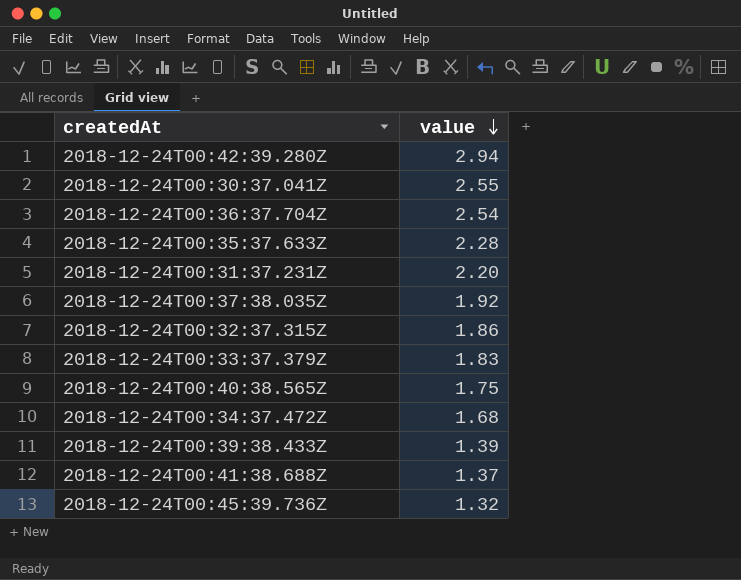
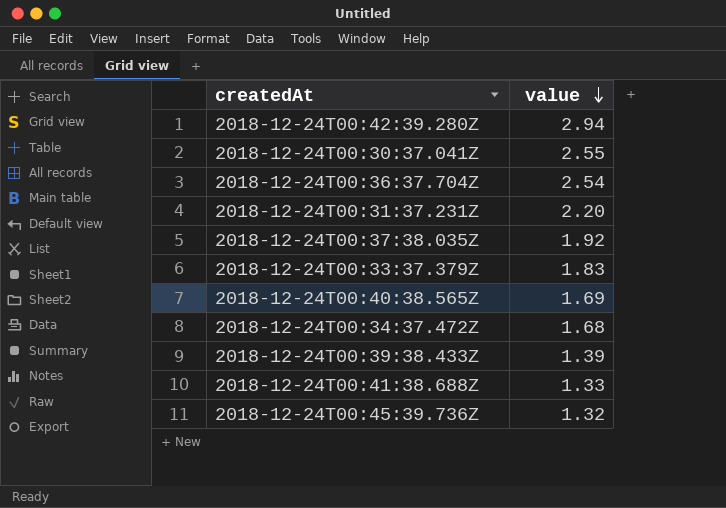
row 2018-12-24T00:35:37.633Z: 2.28 -> none
row 2018-12-24T00:32:37.315Z: 1.86 -> none
2018-12-24T00:40:38.565Z | value: 1.75 -> 1.69
2018-12-24T00:41:38.688Z | value: 1.37 -> 1.33

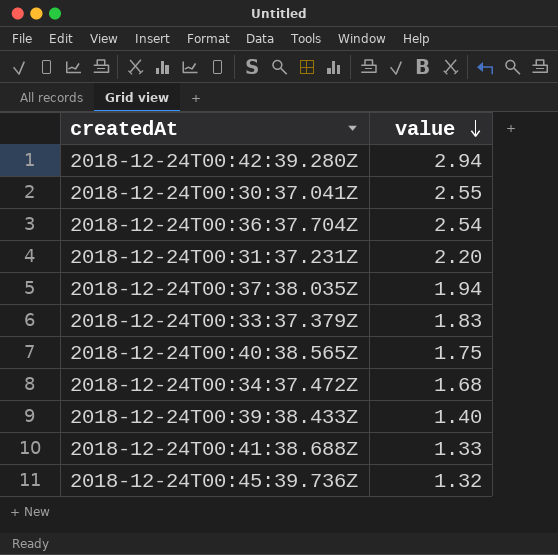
2018-12-24T00:37:38.035Z | value: 1.92 -> 1.94
2018-12-24T00:40:38.565Z | value: 1.69 -> 1.75
2018-12-24T00:39:38.433Z | value: 1.39 -> 1.40

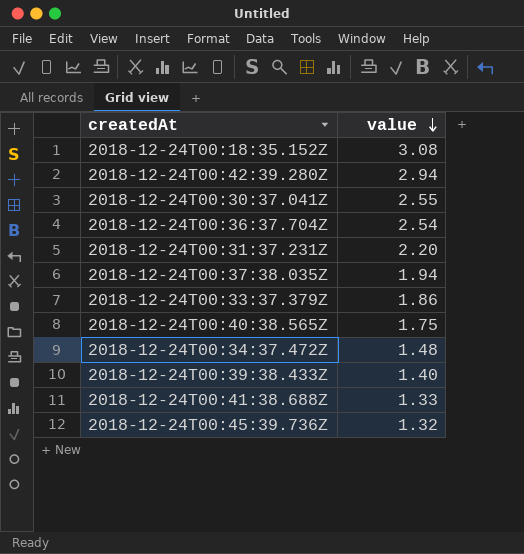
row 2018-12-24T00:18:35.152Z: none -> 3.08
2018-12-24T00:33:37.379Z | value: 1.83 -> 1.86
2018-12-24T00:34:37.472Z | value: 1.68 -> 1.48

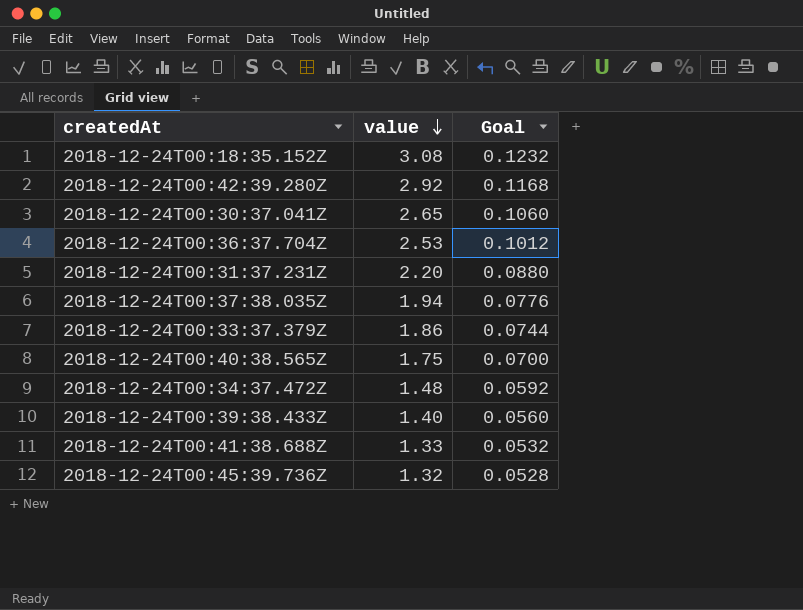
column Goal | formula: none -> [value] * 0.04
2018-12-24T00:42:39.280Z | value: 2.94 -> 2.92
2018-12-24T00:30:37.041Z | value: 2.55 -> 2.65
2018-12-24T00:36:37.704Z | value: 2.54 -> 2.53

